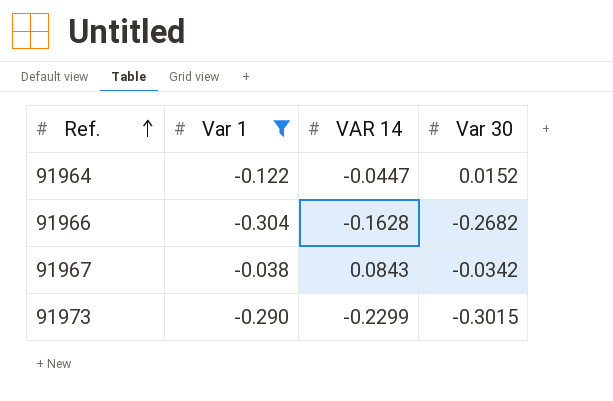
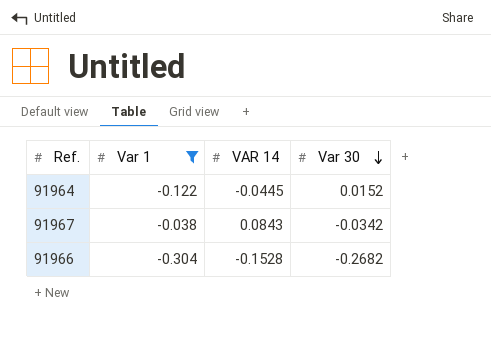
row order: Ref. ascending -> Var 30 descending
row 91973: -0.290 | -0.2299 | -0.3015 -> none
91964 | VAR 14: -0.0447 -> -0.0445
91966 | VAR 14: -0.1628 -> -0.1528

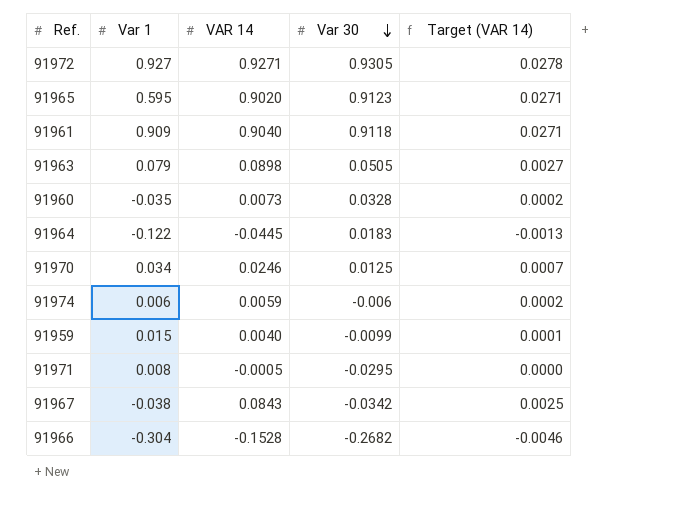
filter: Var 1 <= -0.038 -> none
column Target (VAR 14) | formula: none -> [VAR 14] * 0.03
91964 | Var 30: 0.0152 -> 0.0183

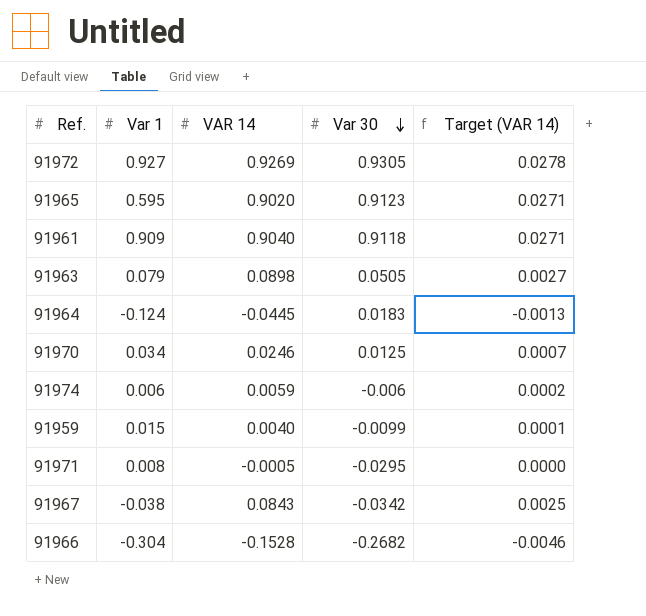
row 91960: -0.035 | 0.0073 | 0.0328 | 0.0002 -> none
91972 | VAR 14: 0.9271 -> 0.9269
91964 | Var 1: -0.122 -> -0.124

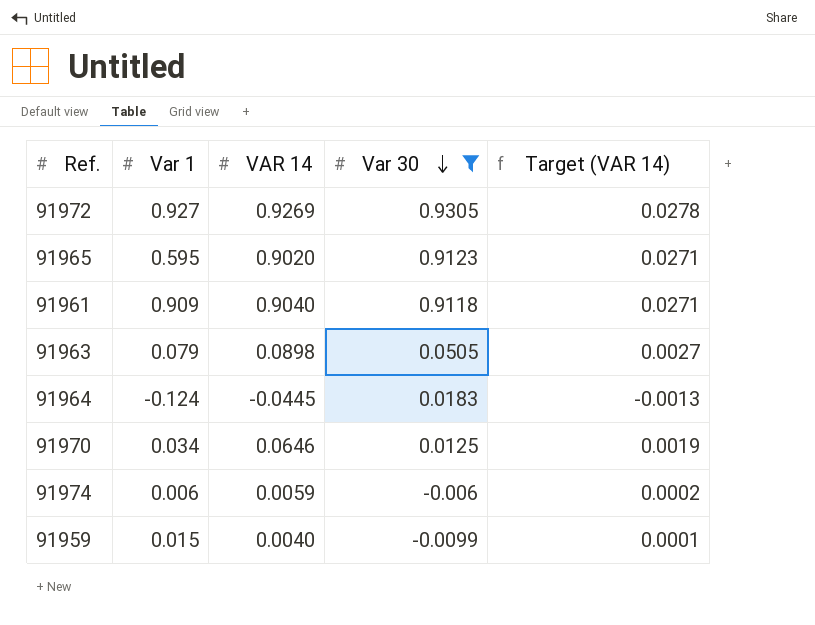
filter: none -> Var 30 >= -0.0099
91970 | VAR 14: 0.0246 -> 0.0646
91970 | Target (VAR 14): 0.0007 -> 0.0019

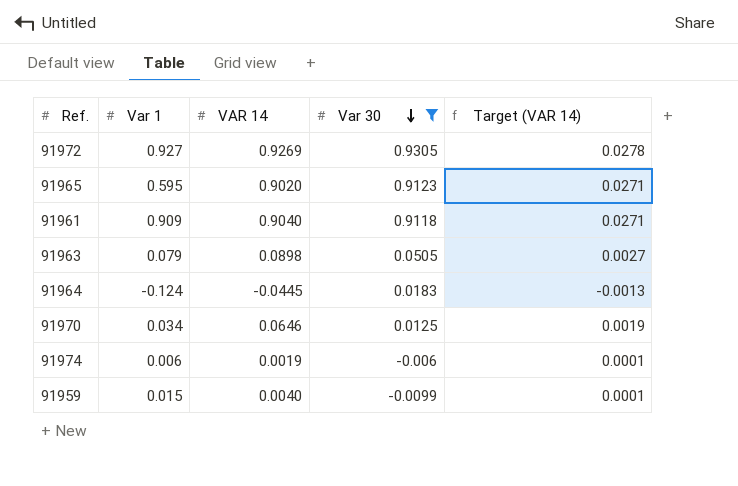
91974 | VAR 14: 0.0059 -> 0.0019
91974 | Target (VAR 14): 0.0002 -> 0.0001

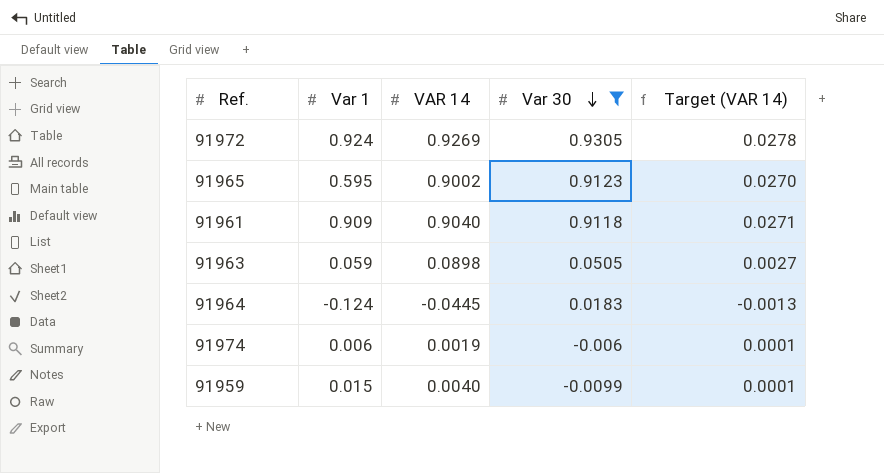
row 91970: 0.034 | 0.0646 | 0.0125 | 0.0019 -> none
91972 | Var 1: 0.927 -> 0.924
91965 | VAR 14: 0.9020 -> 0.9002
91965 | Target (VAR 14): 0.0271 -> 0.0270
91963 | Var 1: 0.079 -> 0.059

